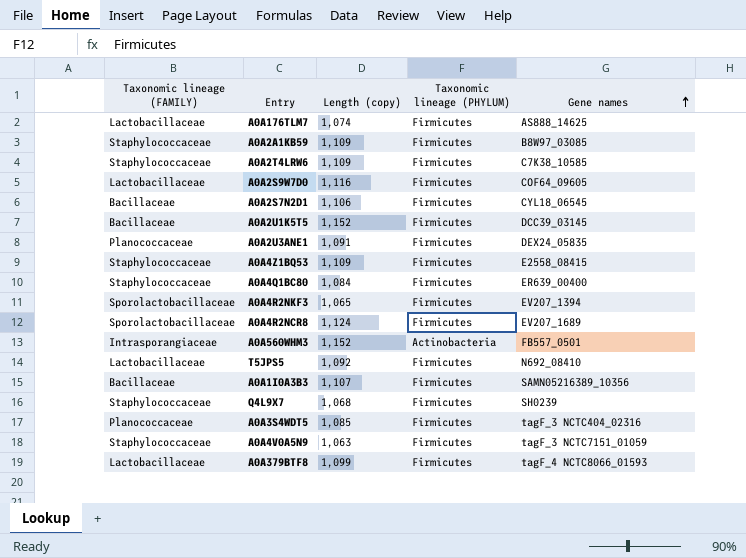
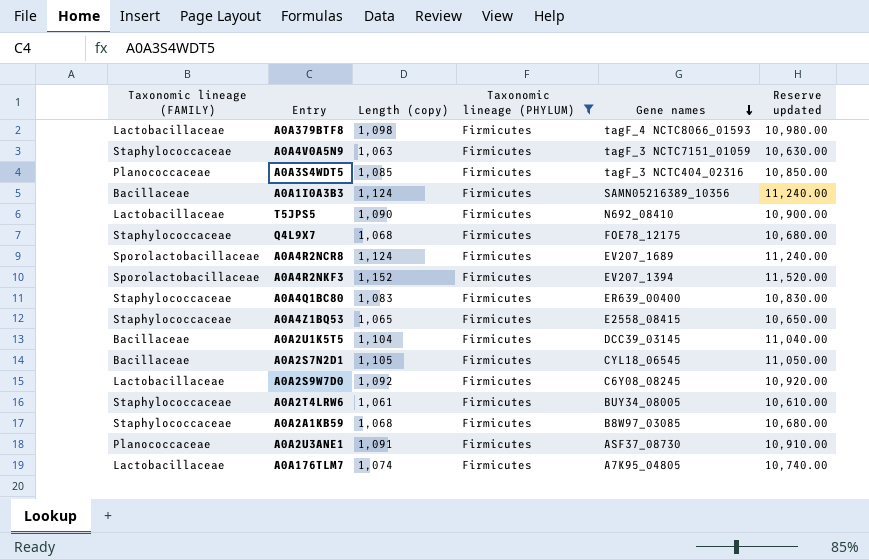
filter: none -> Taxonomic lineage (PHYLUM) = Firmicutes
row order: Gene names ascending -> Gene names descending
column Reserve updated | formula: none -> [Length (copy)] * 10
A0A379BTF8 | Length (copy): 1,099 -> 1,098
A0A1I0A3B3 | Length (copy): 1,107 -> 1,124
T5JPS5 | Length (copy): 1,092 -> 1,090
Q4L9X7 | Gene names: SH0239 -> FOE78_12175
A0A4R2NKF3 | Length (copy): 1,065 -> 1,152
A0A4Q1BC80 | Length (copy): 1,084 -> 1,083
A0A4Z1BQ53 | Length (copy): 1,109 -> 1,065
A0A2U1K5T5 | Length (copy): 1,152 -> 1,104
A0A2S7N2D1 | Length (copy): 1,106 -> 1,105
A0A2S9W7D0 | Length (copy): 1,116 -> 1,092
A0A2S9W7D0 | Gene names: COF64_09605 -> C6Y08_08245
A0A2T4LRW6 | Length (copy): 1,109 -> 1,061
A0A2T4LRW6 | Gene names: C7K38_10585 -> BUY34_08005
A0A2A1KB59 | Length (copy): 1,109 -> 1,068
A0A2U3ANE1 | Gene names: DEX24_05835 -> ASF37_08730
A0A176TLM7 | Gene names: AS888_14625 -> A7K95_04805

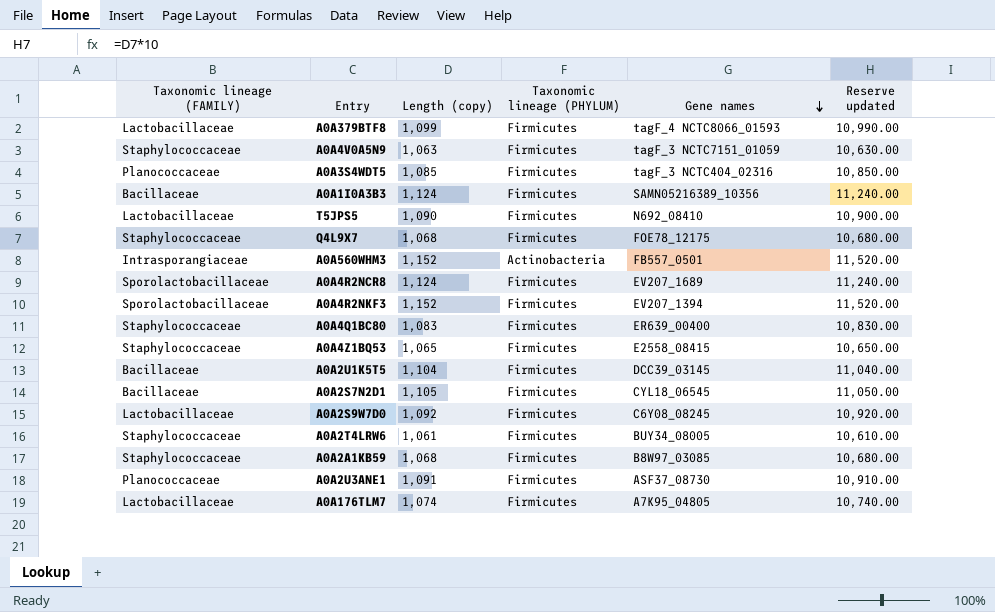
filter: Taxonomic lineage (PHYLUM) = Firmicutes -> none
A0A379BTF8 | Length (copy): 1,098 -> 1,099
A0A379BTF8 | Reserve updated: 10,980.00 -> 10,990.00

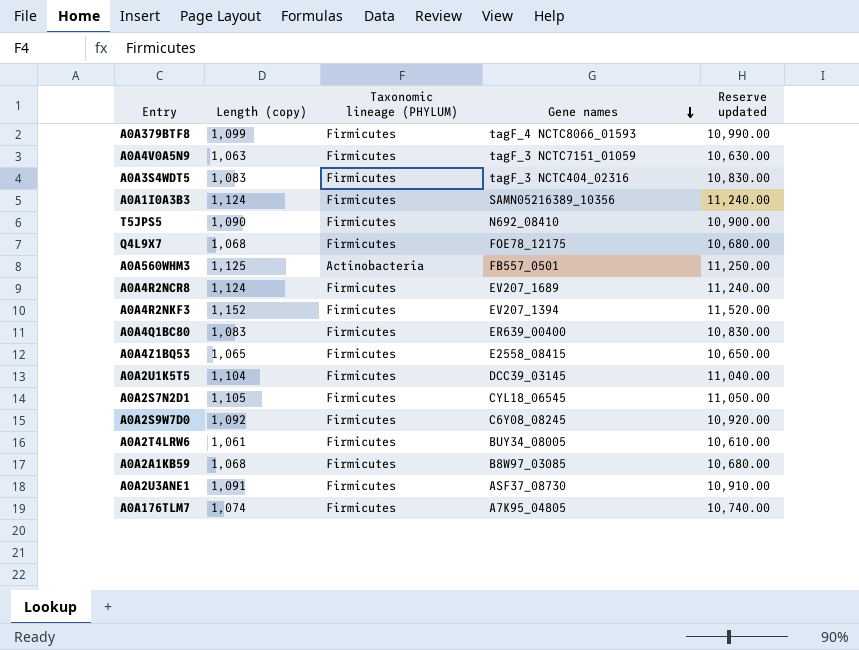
column Taxonomic lineage (FAMILY) | position: 1 -> none
A0A3S4WDT5 | Length (copy): 1,085 -> 1,083
A0A3S4WDT5 | Reserve updated: 10,850.00 -> 10,830.00
A0A560WHM3 | Length (copy): 1,152 -> 1,125
A0A560WHM3 | Reserve updated: 11,520.00 -> 11,250.00

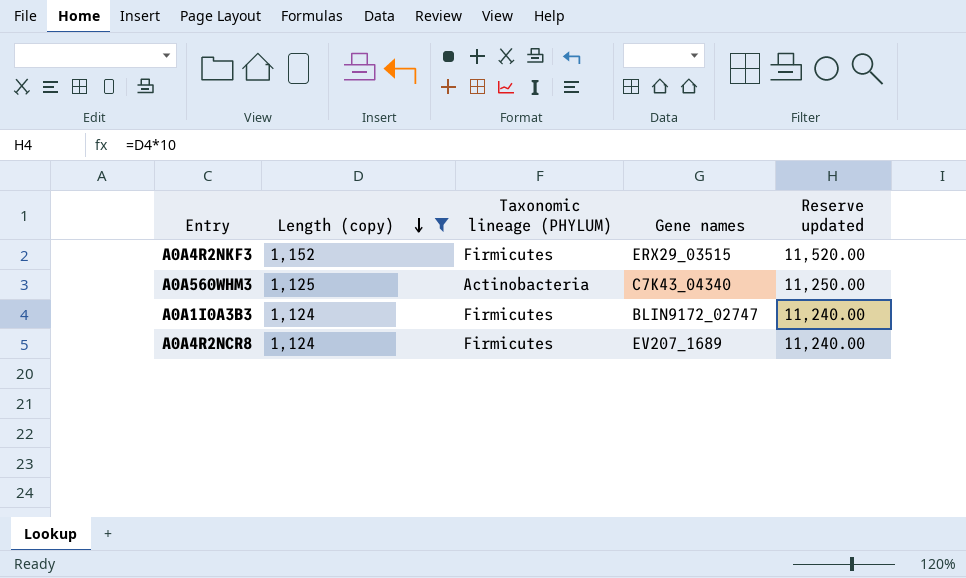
filter: none -> Length (copy) >= 1,124
row order: Gene names descending -> Length (copy) descending
A0A4R2NKF3 | Gene names: EV207_1394 -> ERX29_03515
A0A560WHM3 | Gene names: FB557_0501 -> C7K43_04340
A0A1I0A3B3 | Gene names: SAMN05216389_10356 -> BLIN9172_02747

